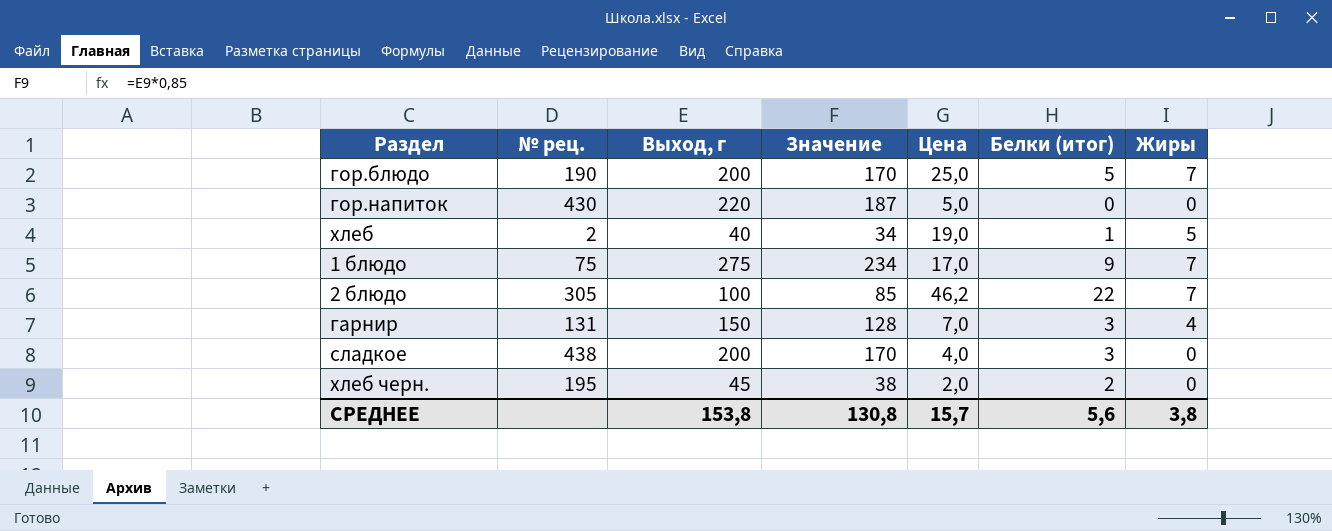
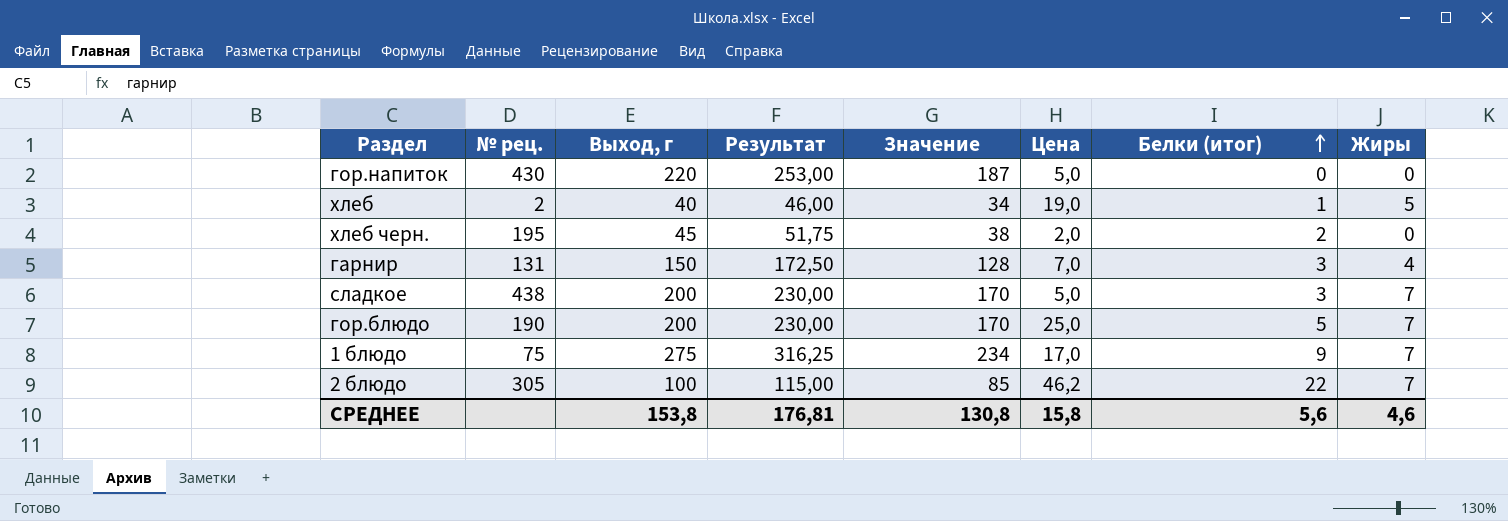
row order: none -> Белки (итог) ascending
column Результат | formula: none -> [Выход, г] * 1,15
сладкое | Цена: 4,0 -> 5,0
сладкое | Жиры: 0 -> 7
СРЕДНЕЕ | Цена: 15,7 -> 15,8
СРЕДНЕЕ | Жиры: 3,8 -> 4,6

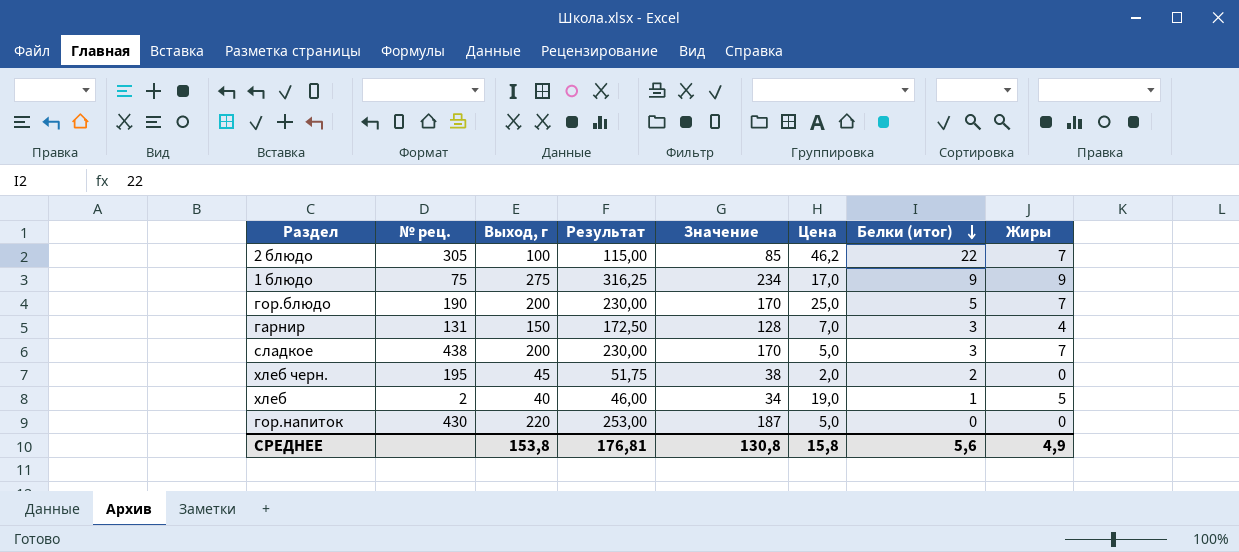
row order: Белки (итог) ascending -> Белки (итог) descending
1 блюдо | Жиры: 7 -> 9
СРЕДНЕЕ | Жиры: 4,6 -> 4,9

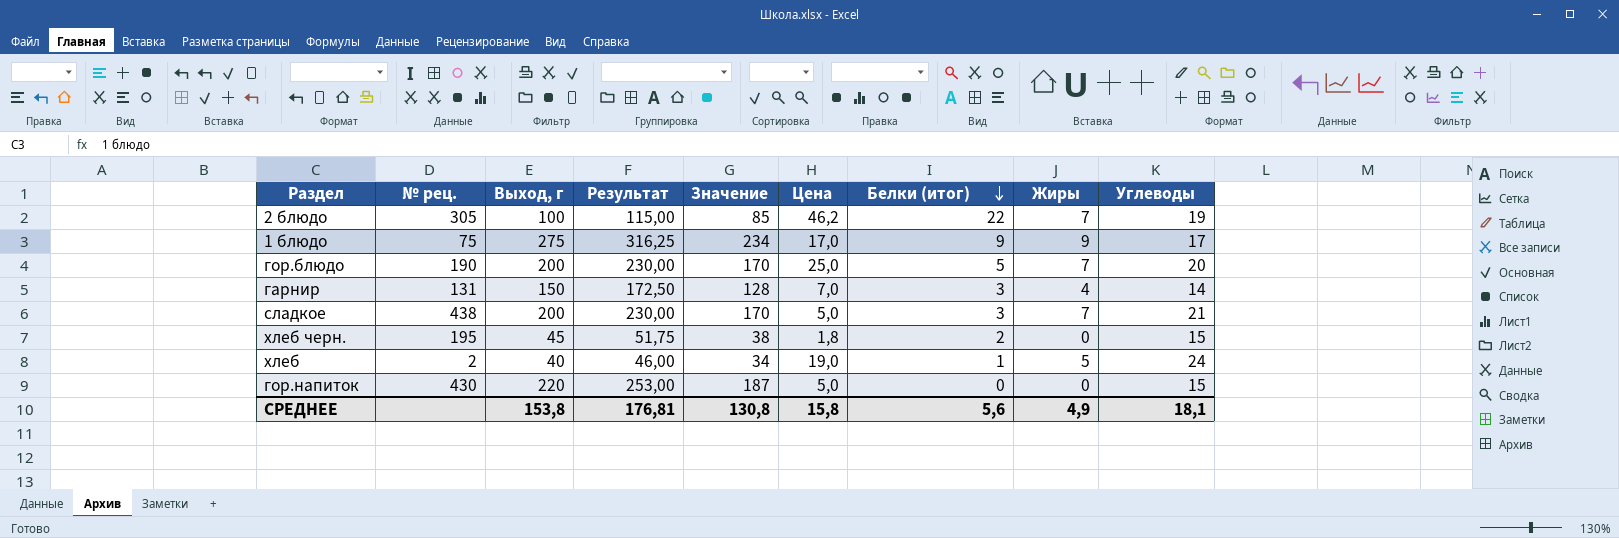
column Углеводы | position: none -> 9
хлеб черн. | Цена: 2,0 -> 1,8

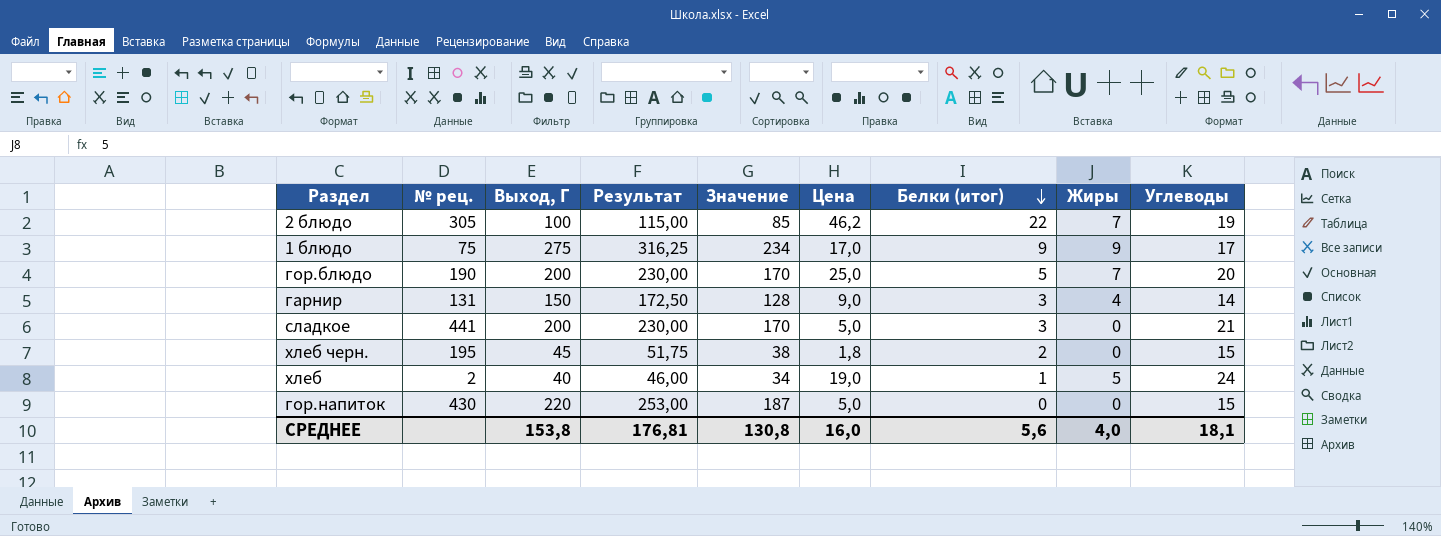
column name: Выход, г -> Выход, Г
гарнир | Цена: 7,0 -> 9,0
сладкое | № рец.: 438 -> 441
сладкое | Жиры: 7 -> 0
СРЕДНЕЕ | Цена: 15,8 -> 16,0
СРЕДНЕЕ | Жиры: 4,9 -> 4,0

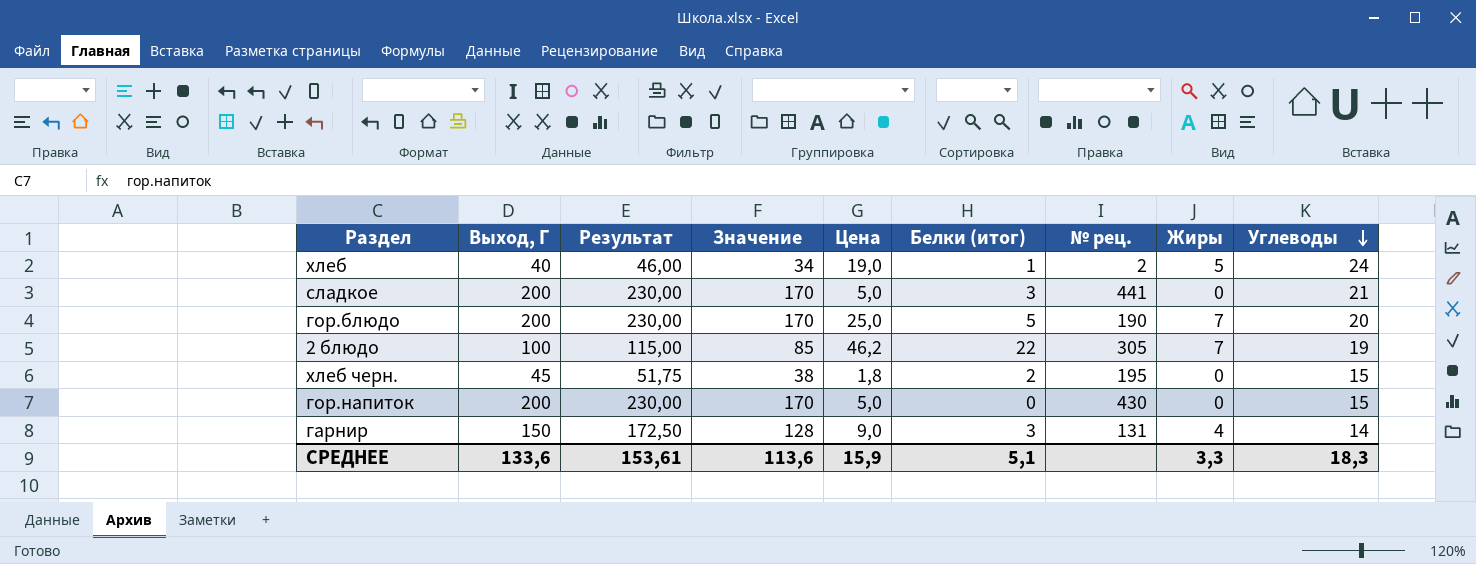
row order: Белки (итог) descending -> Углеводы descending
column № рец. | position: 2 -> 7
row 1 блюдо: 75 | 275 | 316,25 | 234 | 17,0 | 9 | 9 | 17 -> none
гор.напиток | Выход, Г: 220 -> 200
гор.напиток | Результат: 253,00 -> 230,00
гор.напиток | Значение: 187 -> 170
СРЕДНЕЕ | Выход, Г: 153,8 -> 133,6
СРЕДНЕЕ | Результат: 176,81 -> 153,61
СРЕДНЕЕ | Значение: 130,8 -> 113,6
СРЕДНЕЕ | Цена: 16,0 -> 15,9
СРЕДНЕЕ | Белки (итог): 5,6 -> 5,1
СРЕДНЕЕ | Жиры: 4,0 -> 3,3
СРЕДНЕЕ | Углеводы: 18,1 -> 18,3

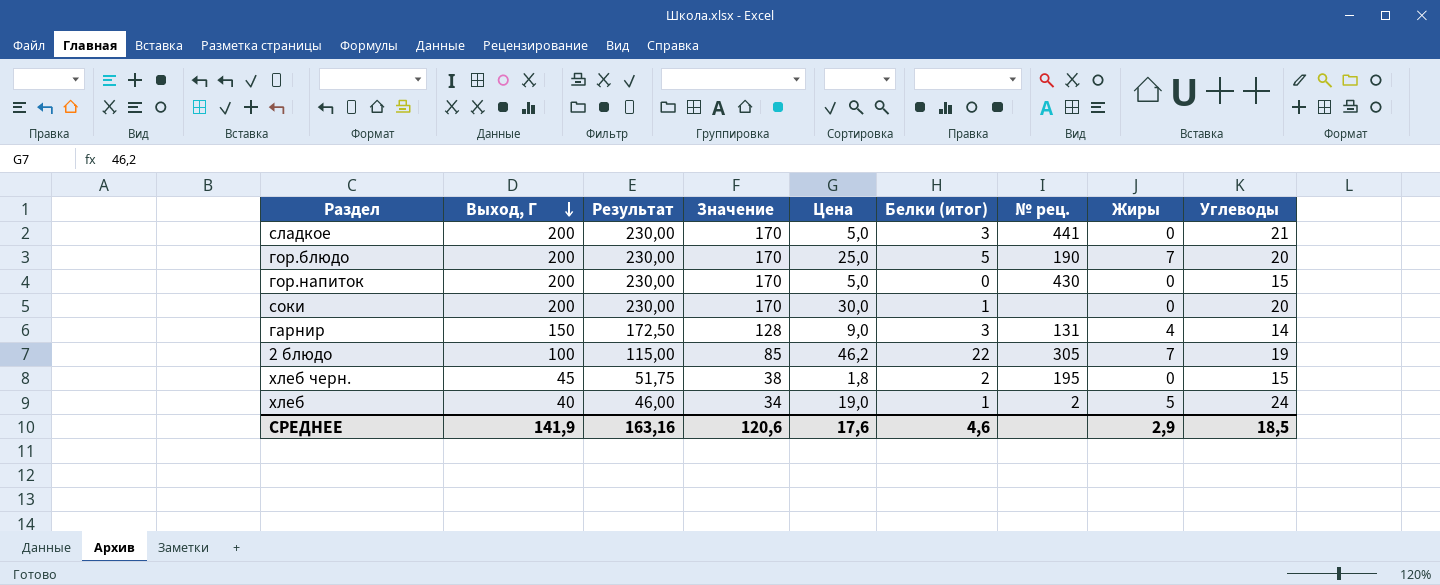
row order: Углеводы descending -> Выход, Г descending
row соки: none -> 200 | 230,00 | 170 | 30,0 | 1 | none | 0 | 20
СРЕДНЕЕ | Выход, Г: 133,6 -> 141,9
СРЕДНЕЕ | Результат: 153,61 -> 163,16
СРЕДНЕЕ | Значение: 113,6 -> 120,6
СРЕДНЕЕ | Цена: 15,9 -> 17,6
СРЕДНЕЕ | Белки (итог): 5,1 -> 4,6
СРЕДНЕЕ | Жиры: 3,3 -> 2,9
СРЕДНЕЕ | Углеводы: 18,3 -> 18,5

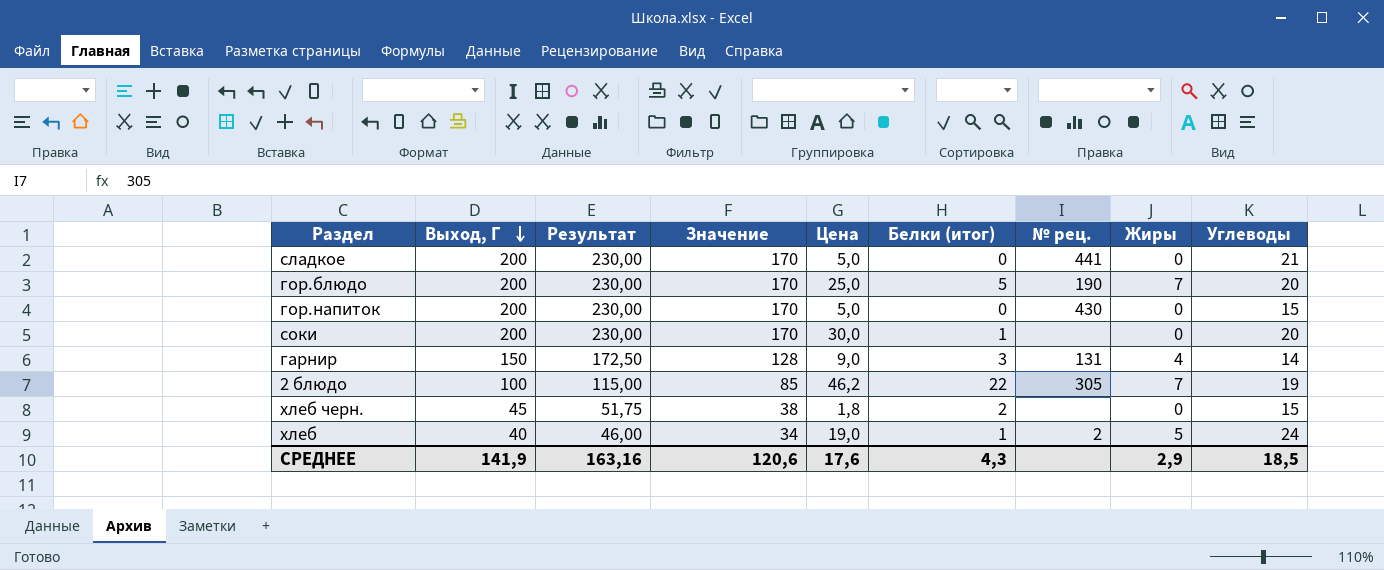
сладкое | Белки (итог): 3 -> 0
хлеб черн. | № рец.: 195 -> none
СРЕДНЕЕ | Белки (итог): 4,6 -> 4,3

